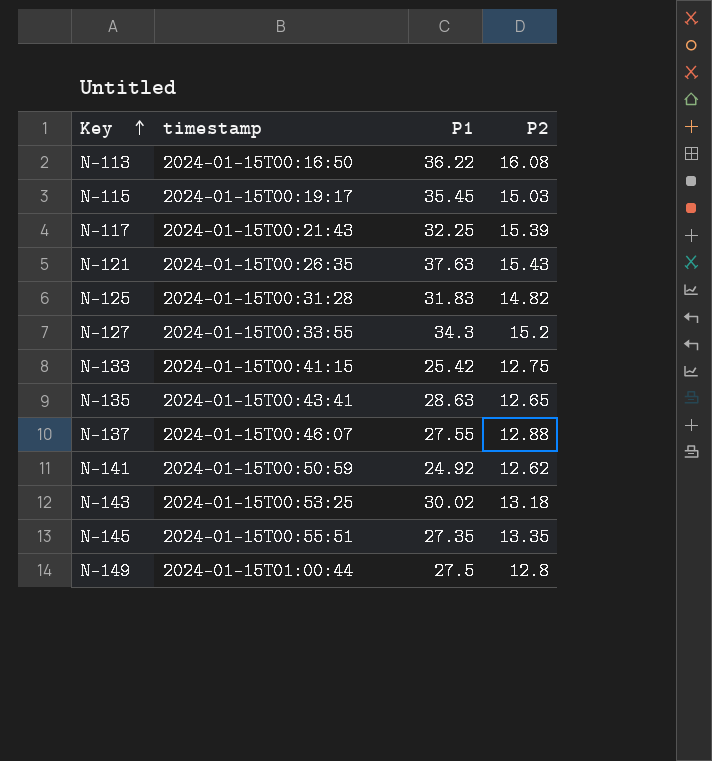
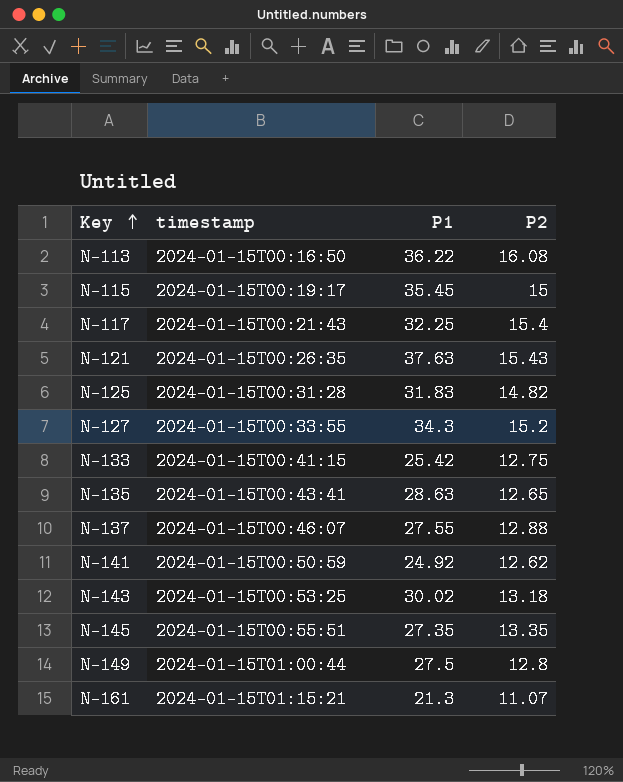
N-115 | P2: 15.03 -> 15
N-117 | P2: 15.39 -> 15.4
row N-161: none -> 2024-01-15T01:15:21 | 21.3 | 11.07

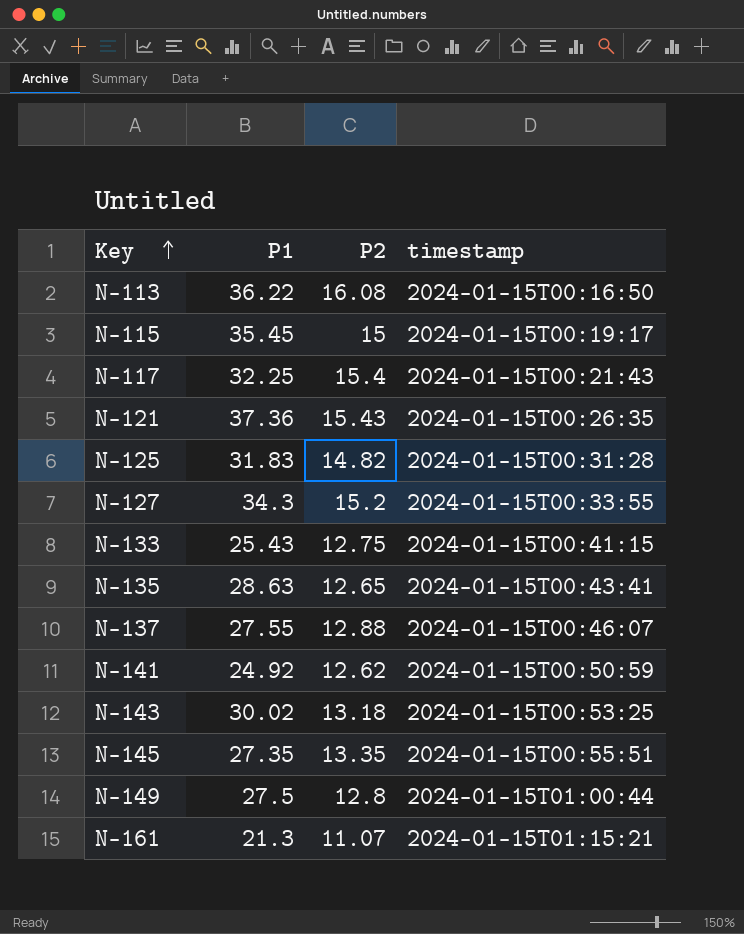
column timestamp | position: 2 -> 4
N-121 | P1: 37.63 -> 37.36
N-133 | P1: 25.42 -> 25.43

